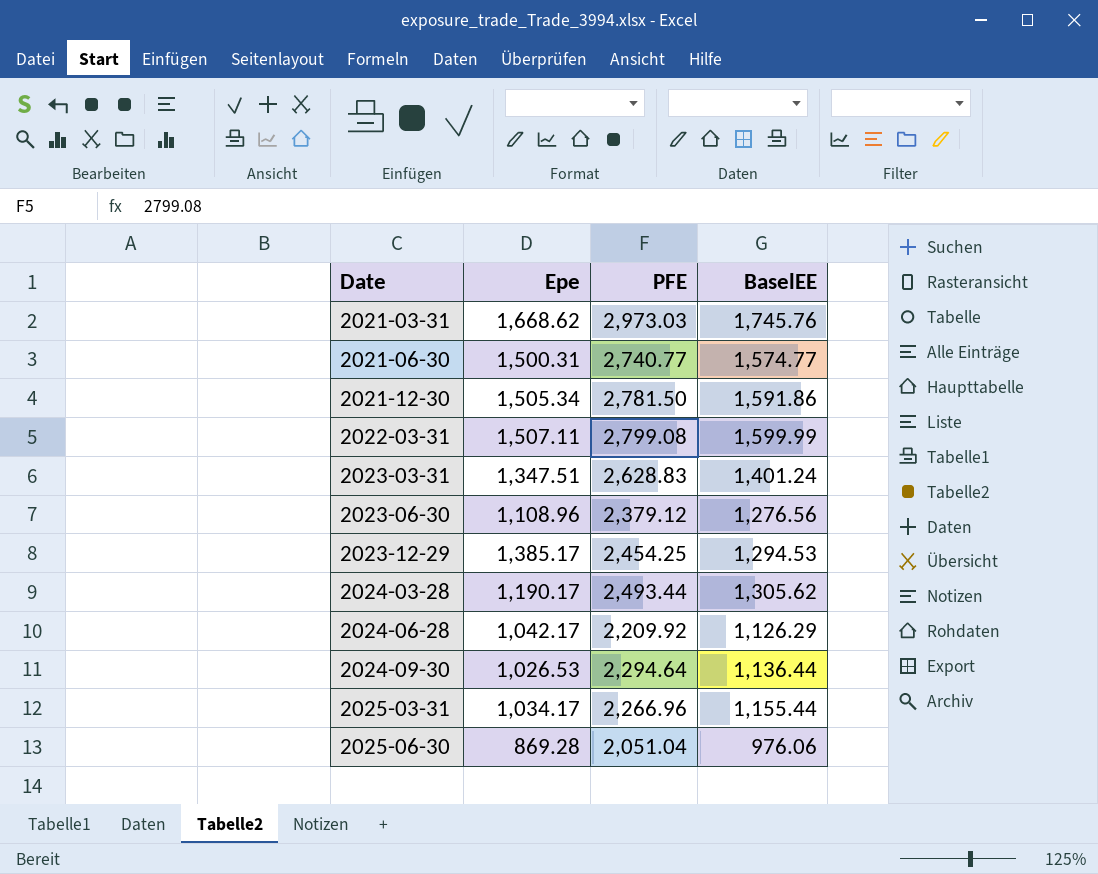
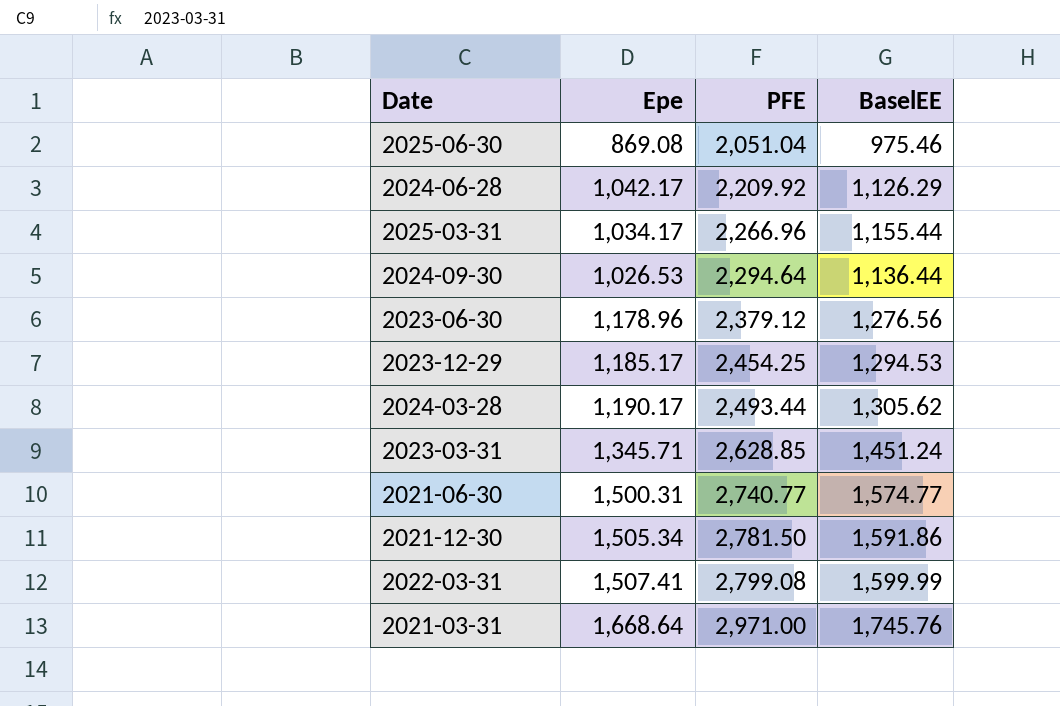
row order: Date ascending -> PFE ascending
2025-06-30 | Epe: 869.28 -> 869.08
2025-06-30 | BaselEE: 976.06 -> 975.46
2023-06-30 | Epe: 1,108.96 -> 1,178.96
2023-12-29 | Epe: 1,385.17 -> 1,185.17
2023-03-31 | Epe: 1,347.51 -> 1,345.71
2023-03-31 | PFE: 2,628.83 -> 2,628.85
2023-03-31 | BaselEE: 1,401.24 -> 1,451.24
2022-03-31 | Epe: 1,507.11 -> 1,507.41
2021-03-31 | Epe: 1,668.62 -> 1,668.64
2021-03-31 | PFE: 2,973.03 -> 2,971.00

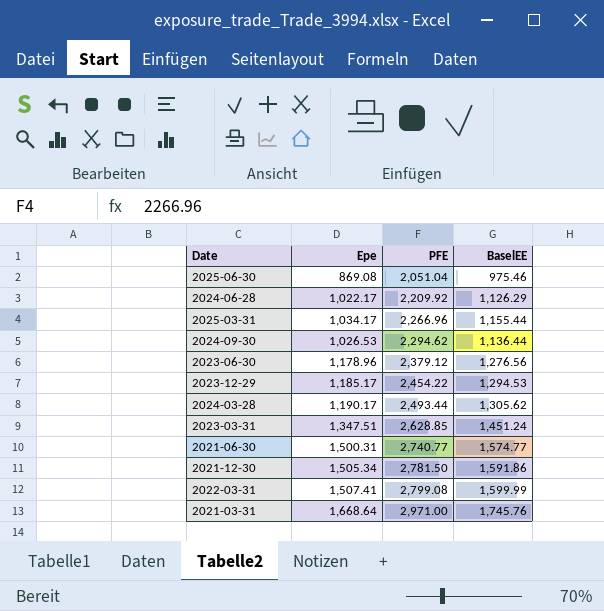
2024-06-28 | Epe: 1,042.17 -> 1,022.17
2024-09-30 | PFE: 2,294.64 -> 2,294.62
2023-12-29 | PFE: 2,454.25 -> 2,454.22
2023-03-31 | Epe: 1,345.71 -> 1,347.51

